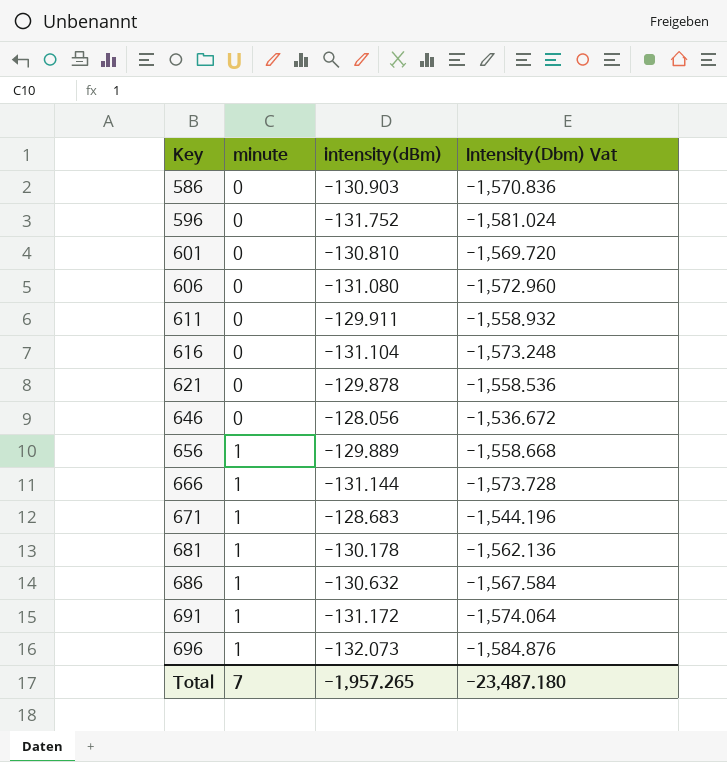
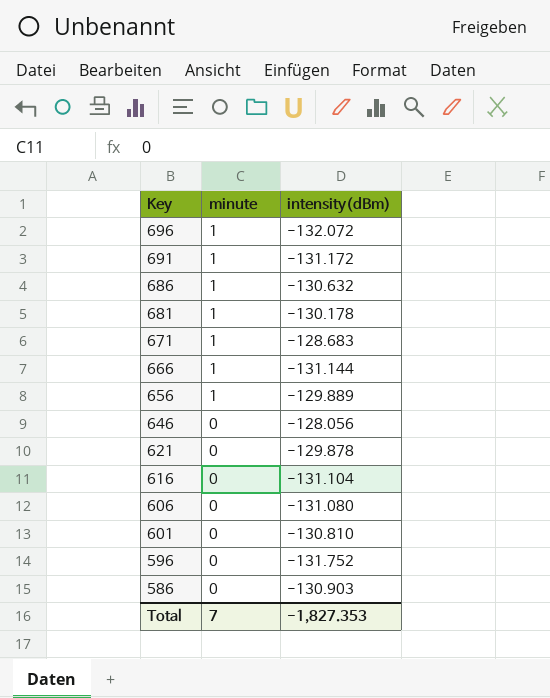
row order: Key ascending -> Key descending
column Intensity(Dbm) Vat | formula: [intensity(dBm)] * 12 -> none
row 611: 0 | -129.911 | -1,558.932 -> none
696 | intensity(dBm): -132.073 -> -132.072
Total | intensity(dBm): -1,957.265 -> -1,827.353

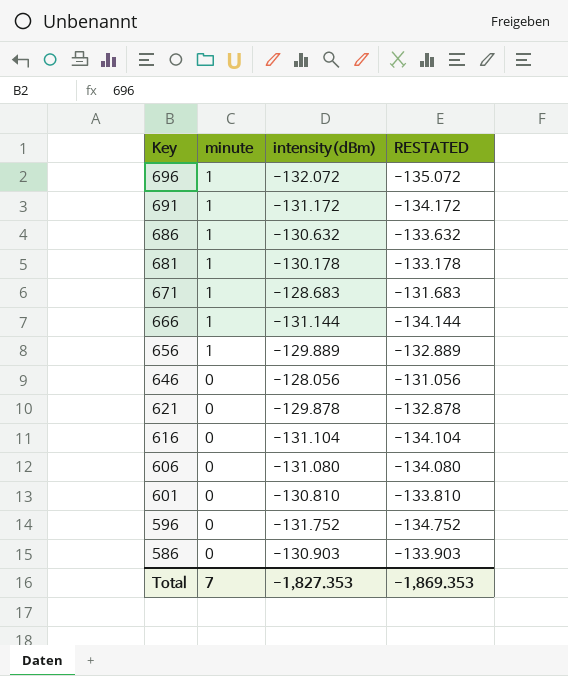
column RESTATED | formula: none -> [intensity(dBm)] - 3

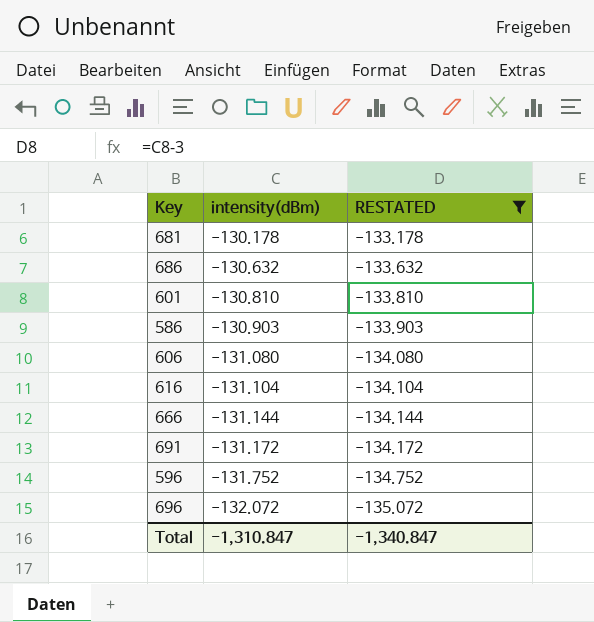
filter: none -> RESTATED <= -133.178
row order: Key descending -> intensity(dBm) descending
column minute | position: 2 -> none
Total | intensity(dBm): -1,827.353 -> -1,310.847
Total | RESTATED: -1,869.353 -> -1,340.847

